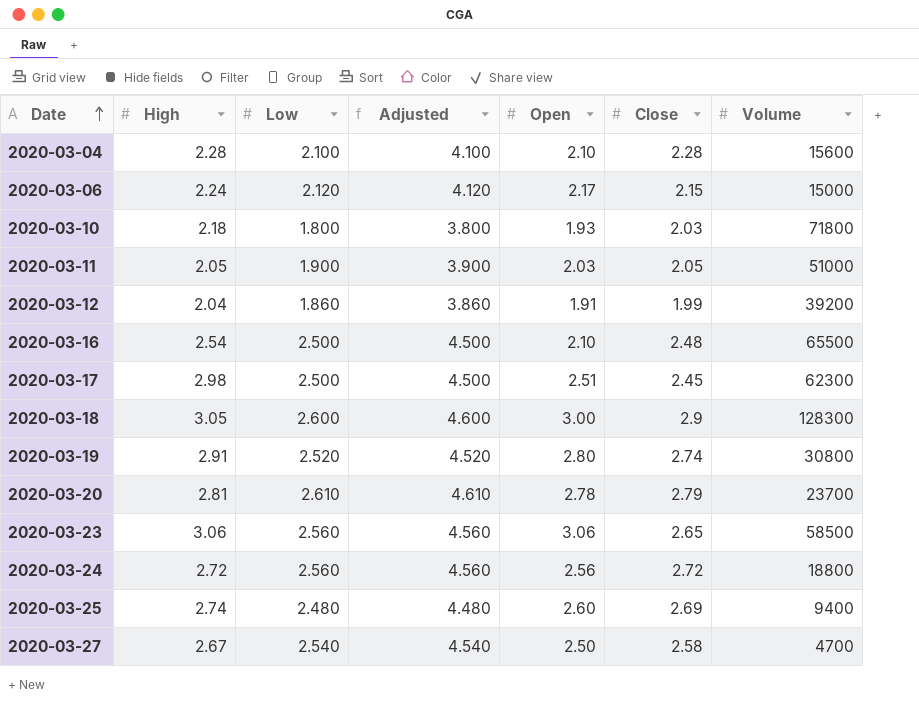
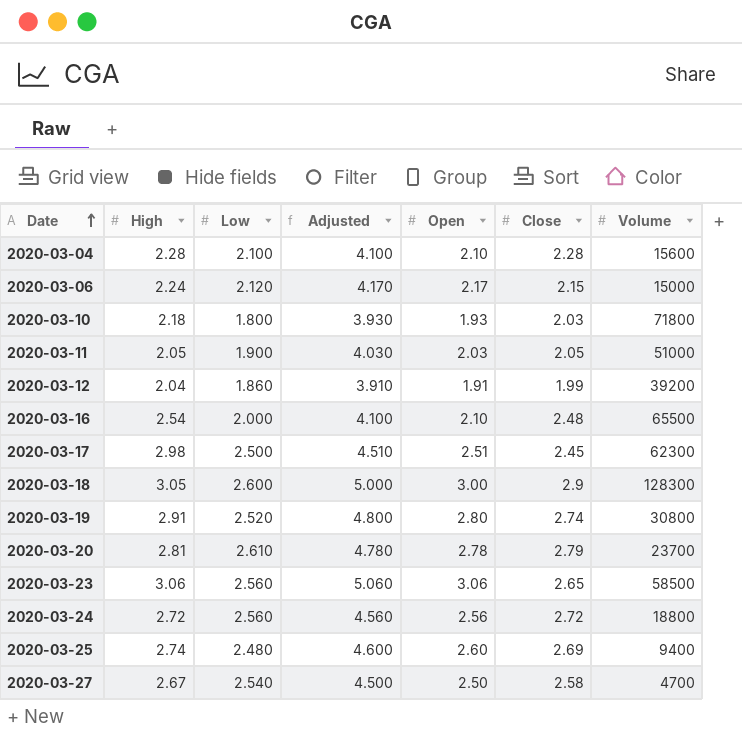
column Adjusted | formula: [Low] + 2 -> [Open] + 2
2020-03-16 | Low: 2.500 -> 2.000

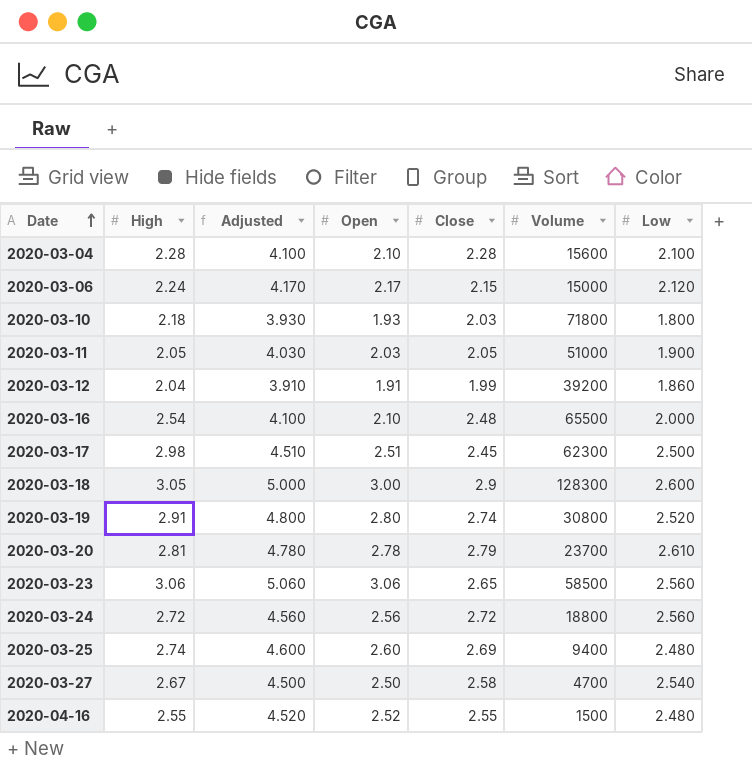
column Low | position: 3 -> 7
row 2020-04-16: none -> 2.55 | 4.520 | 2.52 | 2.55 | 1500 | 2.480

